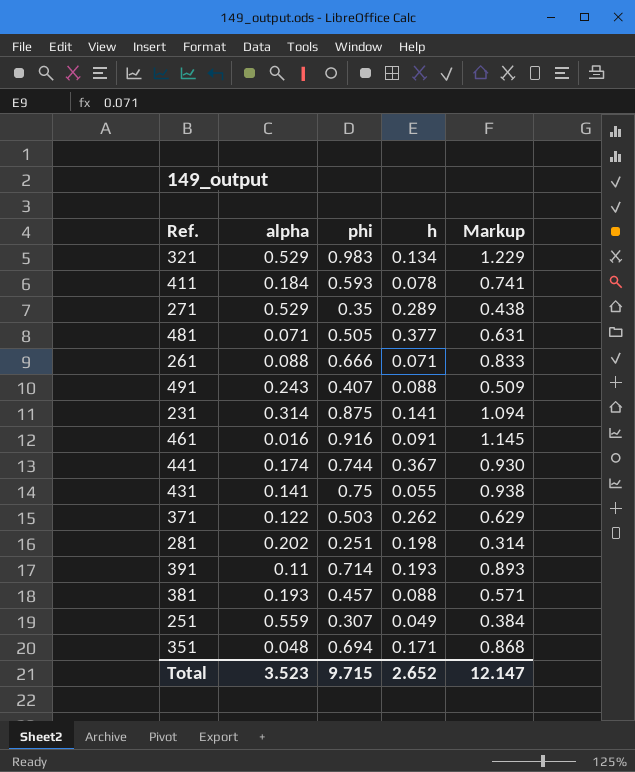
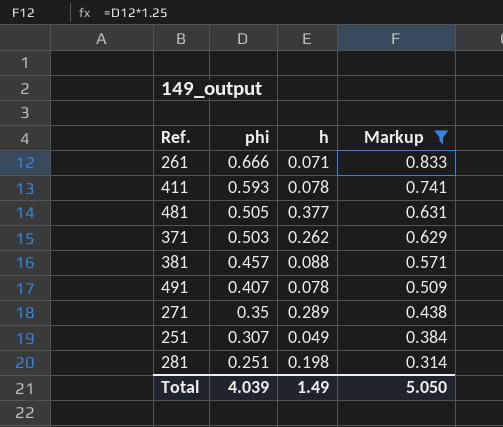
filter: none -> Markup <= 0.833
row order: none -> phi descending
column alpha | position: 2 -> none
491 | h: 0.088 -> 0.078
Total | phi: 9.715 -> 4.039
Total | h: 2.652 -> 1.49
Total | Markup: 12.147 -> 5.050

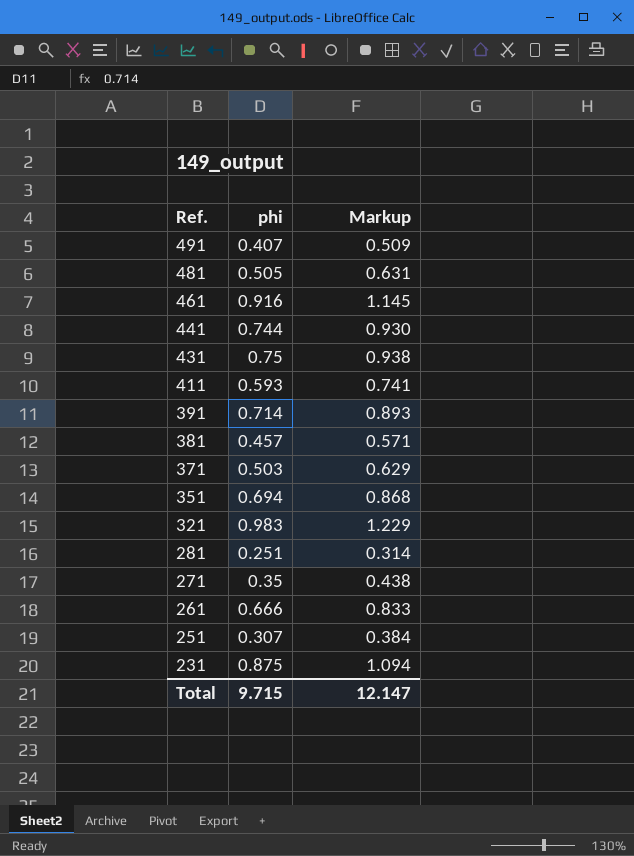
filter: Markup <= 0.833 -> none
row order: phi descending -> Ref. descending
column h | position: 3 -> none
Total | phi: 4.039 -> 9.715
Total | Markup: 5.050 -> 12.147

